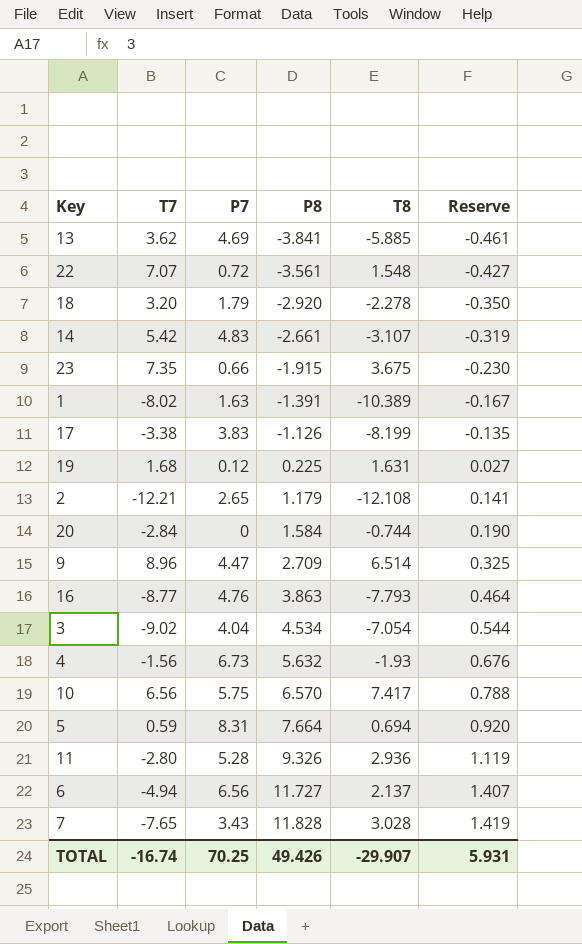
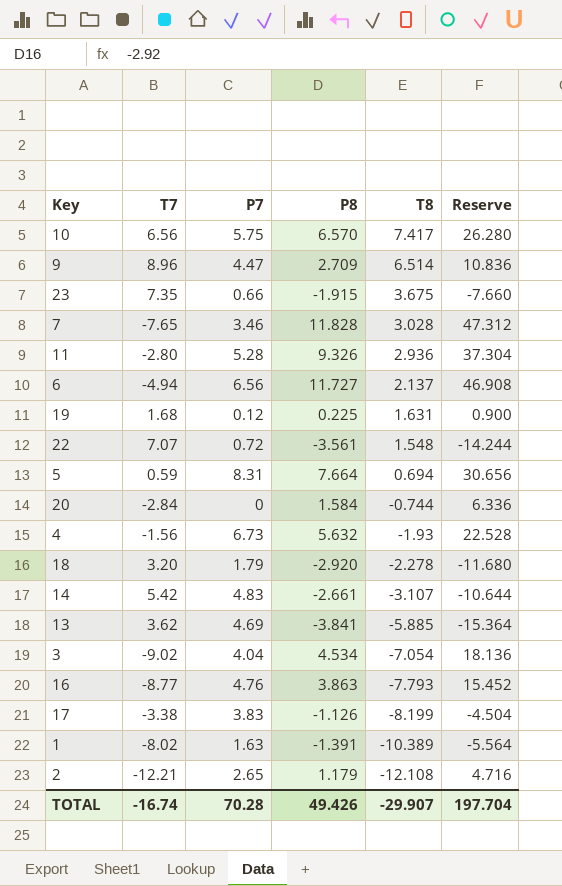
row order: P8 ascending -> T8 descending
column Reserve | formula: [P8] * 0.12 -> [P8] * 4
7 | P7: 3.43 -> 3.46
TOTAL | P7: 70.25 -> 70.28
TOTAL | Reserve: 5.931 -> 197.704

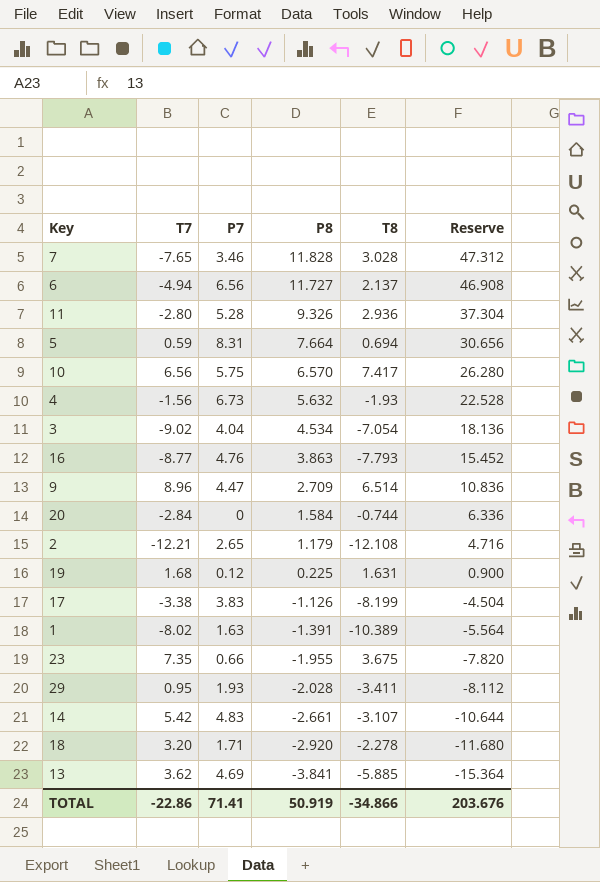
row order: T8 descending -> P8 descending
row 22: 7.07 | 0.72 | -3.561 | 1.548 | -14.244 -> none
23 | P8: -1.915 -> -1.955
23 | Reserve: -7.660 -> -7.820
row 29: none -> 0.95 | 1.93 | -2.028 | -3.411 | -8.112
18 | P7: 1.79 -> 1.71
TOTAL | T7: -16.74 -> -22.86
TOTAL | P7: 70.28 -> 71.41
TOTAL | P8: 49.426 -> 50.919
TOTAL | T8: -29.907 -> -34.866
TOTAL | Reserve: 197.704 -> 203.676

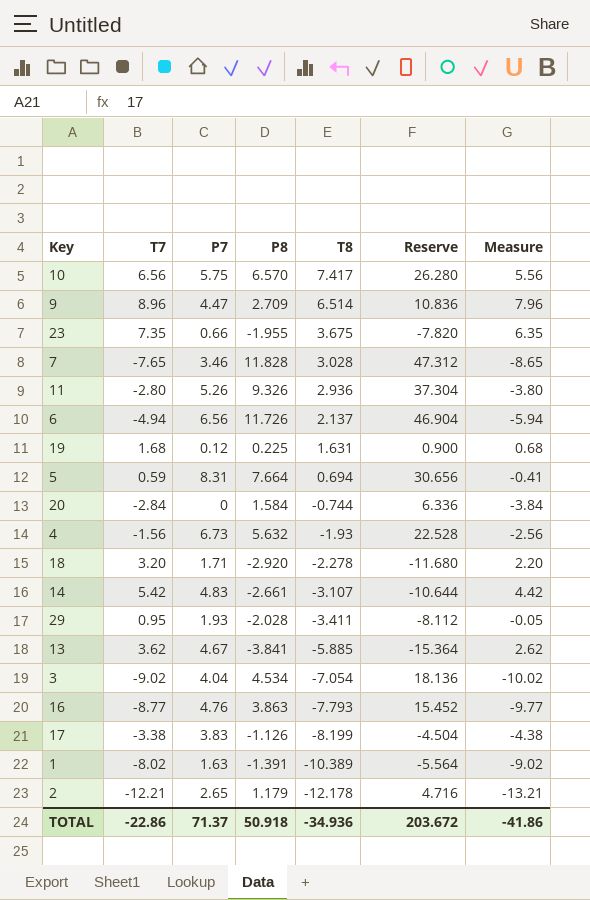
row order: P8 descending -> T8 descending
column Measure | formula: none -> [T7] - 1
11 | P7: 5.28 -> 5.26
6 | P8: 11.727 -> 11.726
6 | Reserve: 46.908 -> 46.904
13 | P7: 4.69 -> 4.67
2 | T8: -12.108 -> -12.178
TOTAL | P7: 71.41 -> 71.37
TOTAL | P8: 50.919 -> 50.918
TOTAL | T8: -34.866 -> -34.936
TOTAL | Reserve: 203.676 -> 203.672

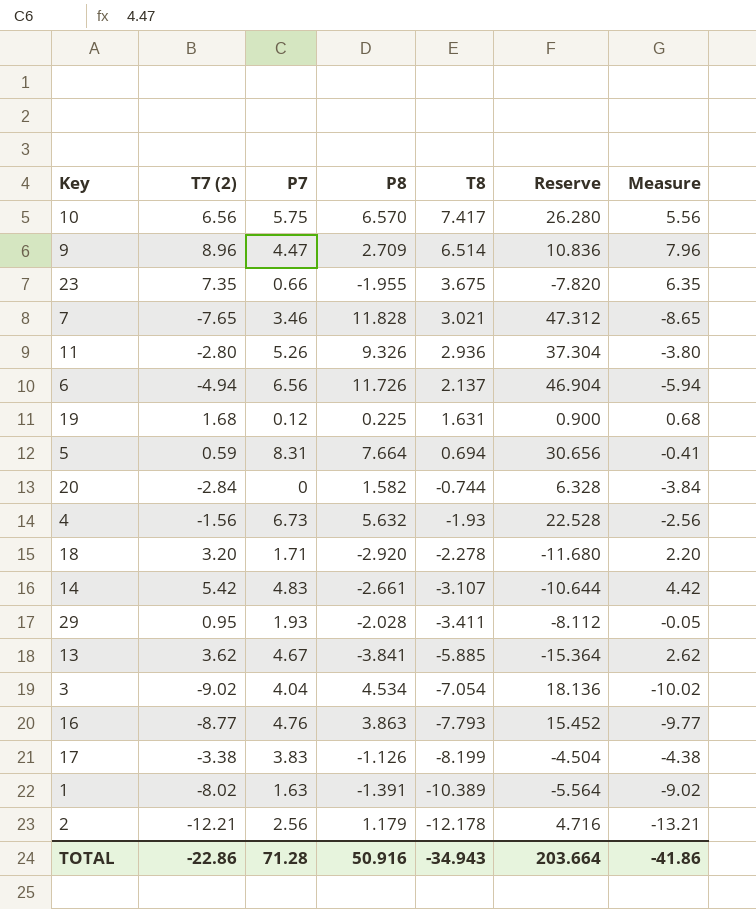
column name: T7 -> T7 (2)
7 | T8: 3.028 -> 3.021
20 | P8: 1.584 -> 1.582
20 | Reserve: 6.336 -> 6.328
2 | P7: 2.65 -> 2.56
TOTAL | P7: 71.37 -> 71.28
TOTAL | P8: 50.918 -> 50.916
TOTAL | T8: -34.936 -> -34.943
TOTAL | Reserve: 203.672 -> 203.664

